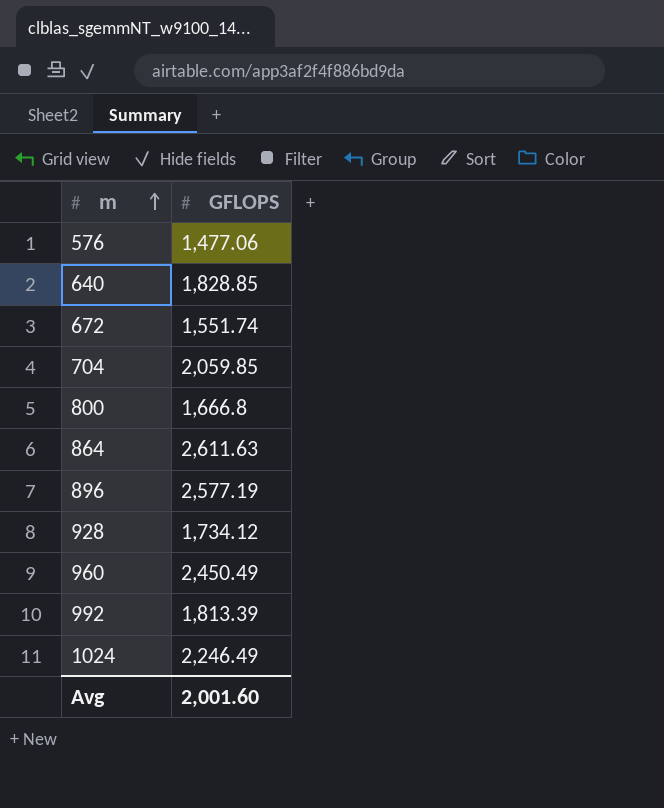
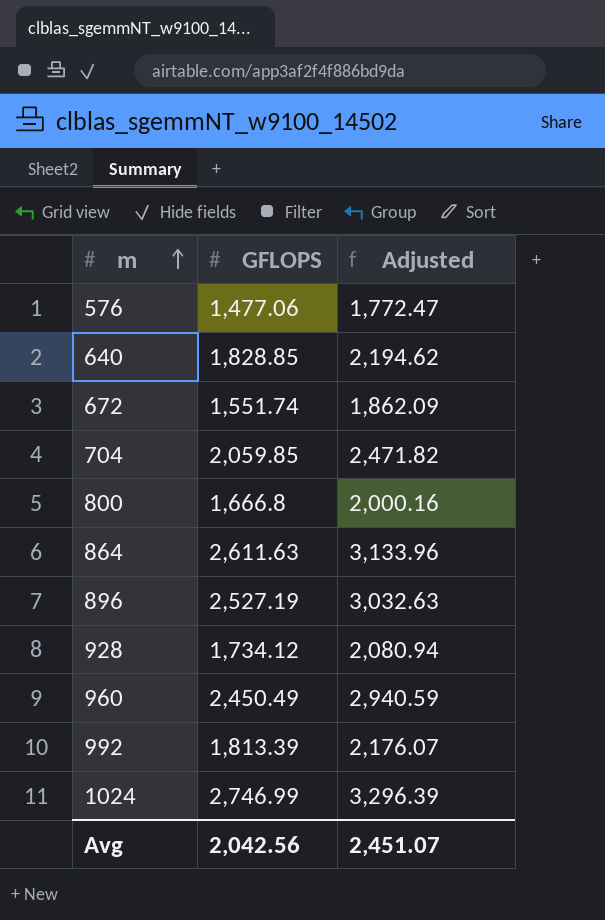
column Adjusted | formula: none -> [GFLOPS] * 1.2
896 | GFLOPS: 2,577.19 -> 2,527.19
1024 | GFLOPS: 2,246.49 -> 2,746.99
Avg | GFLOPS: 2,001.60 -> 2,042.56

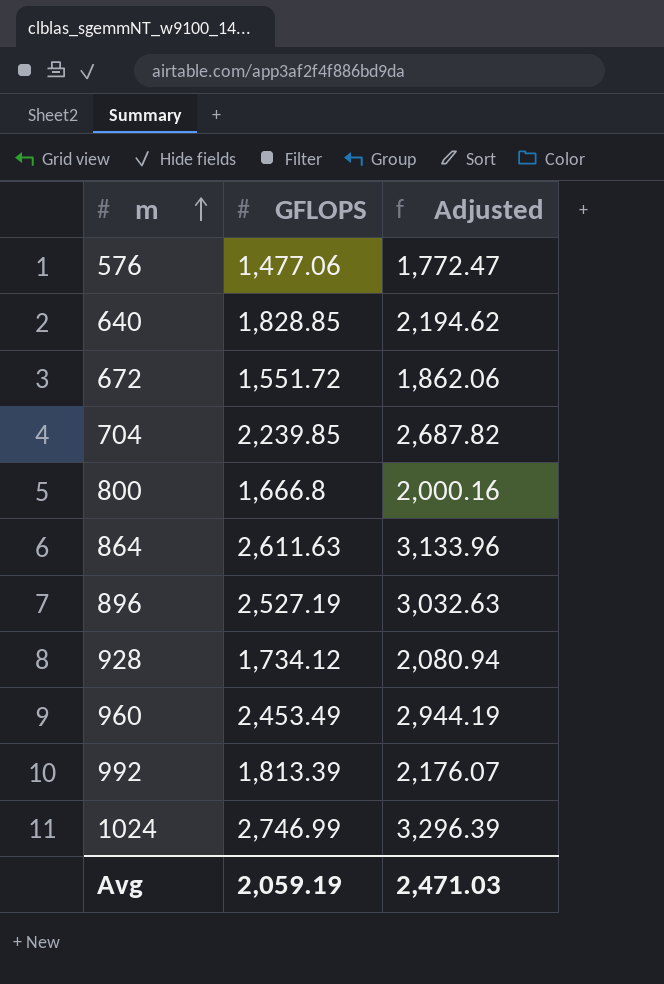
672 | GFLOPS: 1,551.74 -> 1,551.72
672 | Adjusted: 1,862.09 -> 1,862.06
704 | GFLOPS: 2,059.85 -> 2,239.85
704 | Adjusted: 2,471.82 -> 2,687.82
960 | GFLOPS: 2,450.49 -> 2,453.49
960 | Adjusted: 2,940.59 -> 2,944.19
Avg | GFLOPS: 2,042.56 -> 2,059.19
Avg | Adjusted: 2,451.07 -> 2,471.03

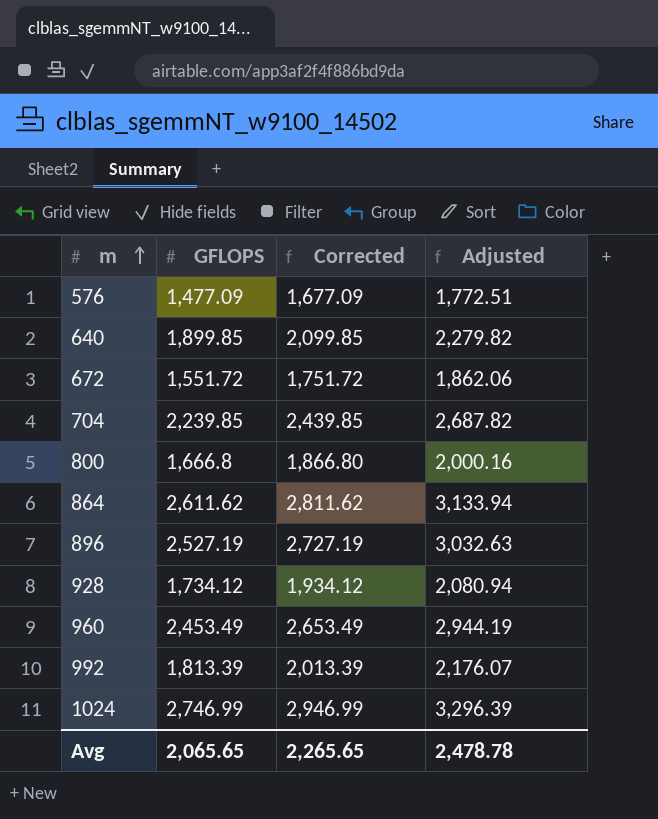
column Corrected | formula: none -> [GFLOPS] + 200
576 | GFLOPS: 1,477.06 -> 1,477.09
576 | Adjusted: 1,772.47 -> 1,772.51
640 | GFLOPS: 1,828.85 -> 1,899.85
640 | Adjusted: 2,194.62 -> 2,279.82
864 | GFLOPS: 2,611.63 -> 2,611.62
864 | Adjusted: 3,133.96 -> 3,133.94
Avg | GFLOPS: 2,059.19 -> 2,065.65
Avg | Adjusted: 2,471.03 -> 2,478.78

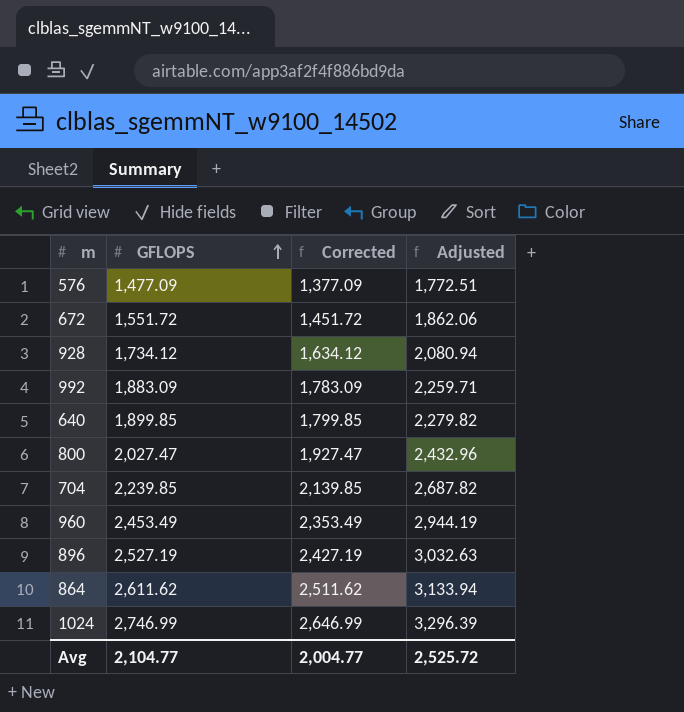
row order: m ascending -> GFLOPS ascending
column Corrected | formula: [GFLOPS] + 200 -> [GFLOPS] - 100
992 | GFLOPS: 1,813.39 -> 1,883.09
992 | Adjusted: 2,176.07 -> 2,259.71
800 | GFLOPS: 1,666.8 -> 2,027.47
800 | Adjusted: 2,000.16 -> 2,432.96
Avg | GFLOPS: 2,065.65 -> 2,104.77
Avg | Corrected: 2,265.65 -> 2,004.77
Avg | Adjusted: 2,478.78 -> 2,525.72

